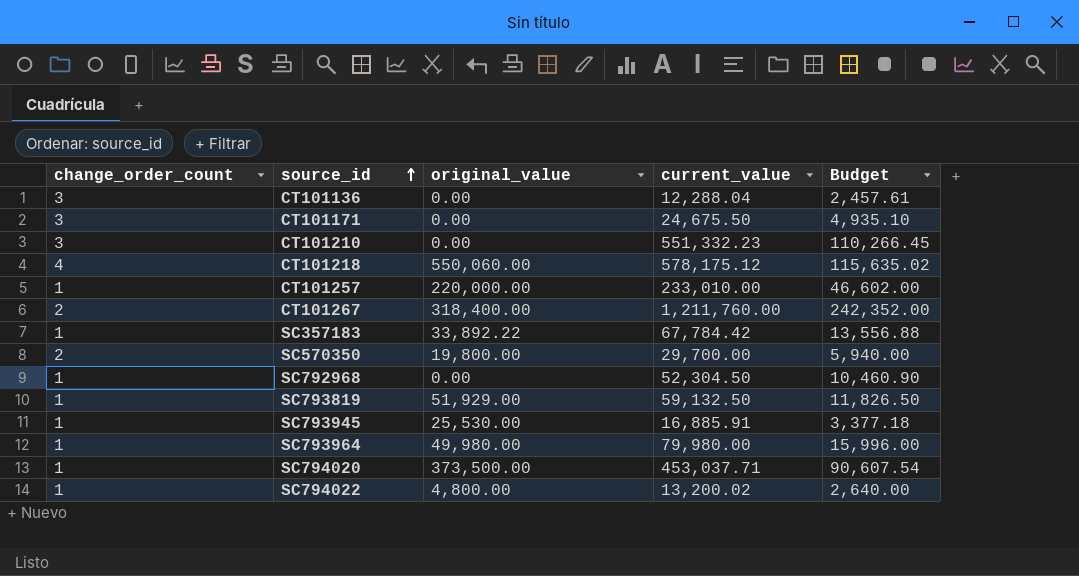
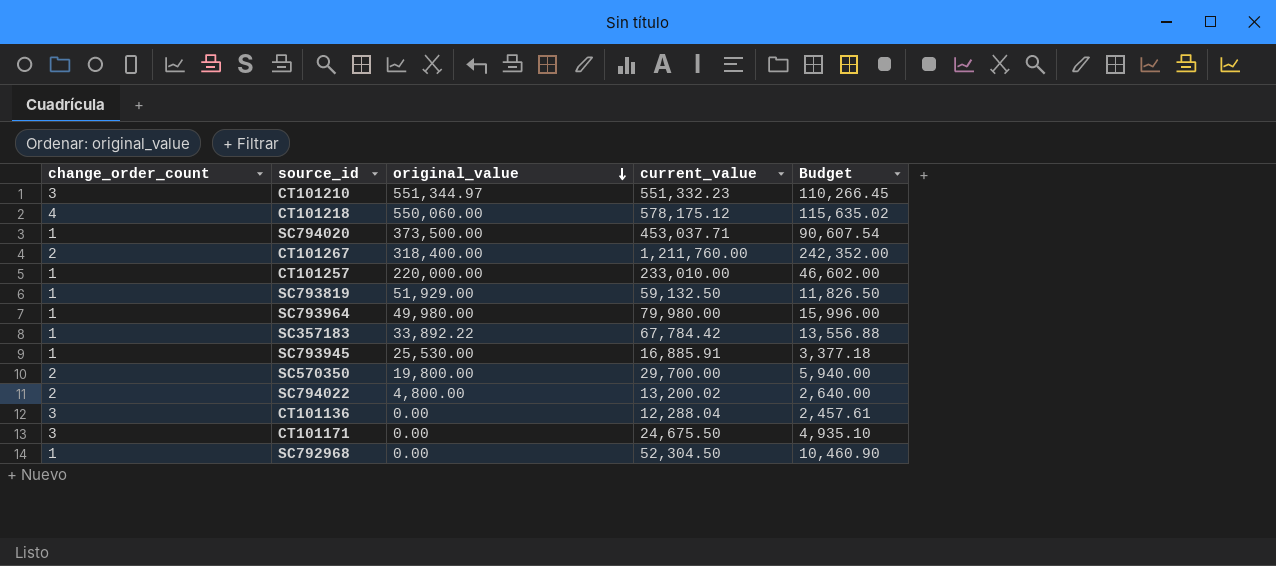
row order: source_id ascending -> original_value descending
CT101210 | original_value: 0.00 -> 551,344.97
SC794022 | change_order_count: 1 -> 2

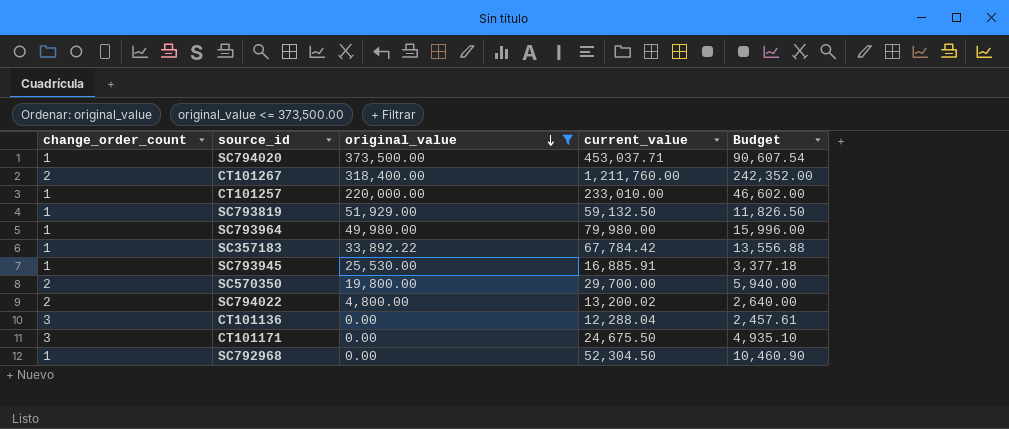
filter: none -> original_value <= 373,500.00

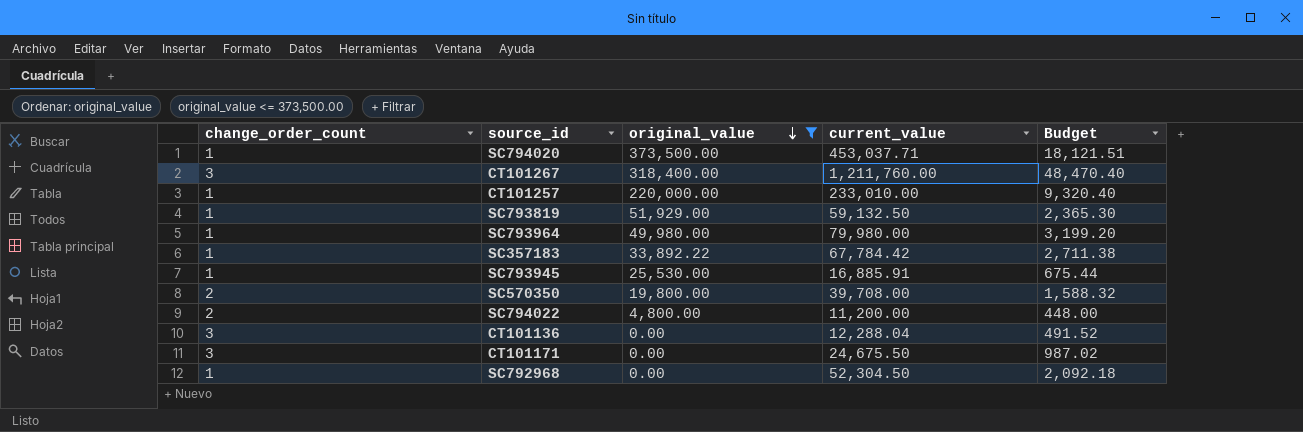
column Budget | formula: [current_value] * 0.2 -> [current_value] * 0.04
CT101267 | change_order_count: 2 -> 3
SC570350 | current_value: 29,700.00 -> 39,708.00
SC794022 | current_value: 13,200.02 -> 11,200.00

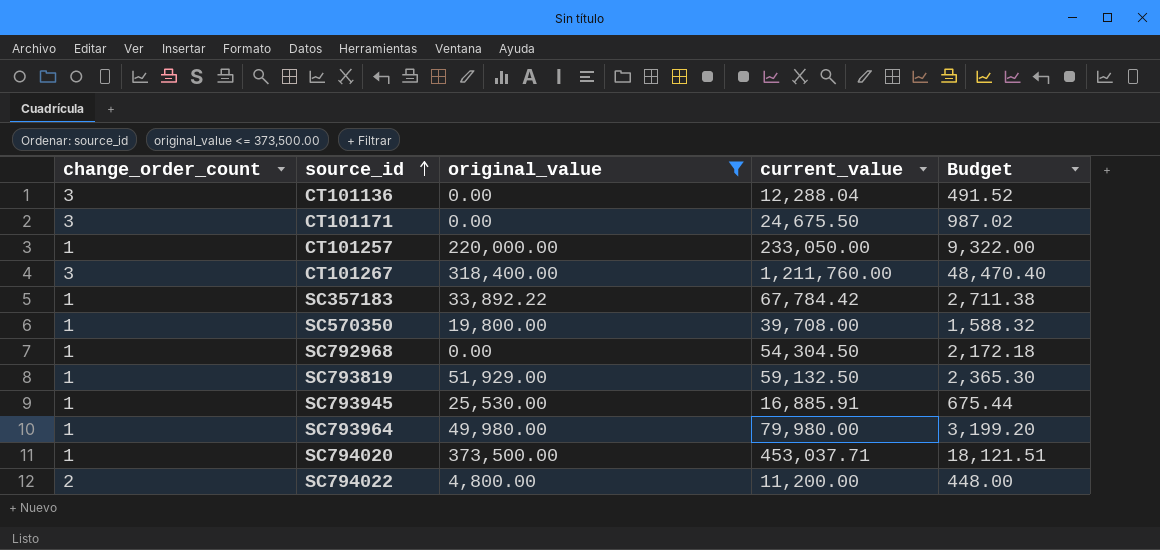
row order: original_value descending -> source_id ascending
CT101257 | current_value: 233,010.00 -> 233,050.00
CT101257 | Budget: 9,320.40 -> 9,322.00
SC570350 | change_order_count: 2 -> 1
SC792968 | current_value: 52,304.50 -> 54,304.50
SC792968 | Budget: 2,092.18 -> 2,172.18

